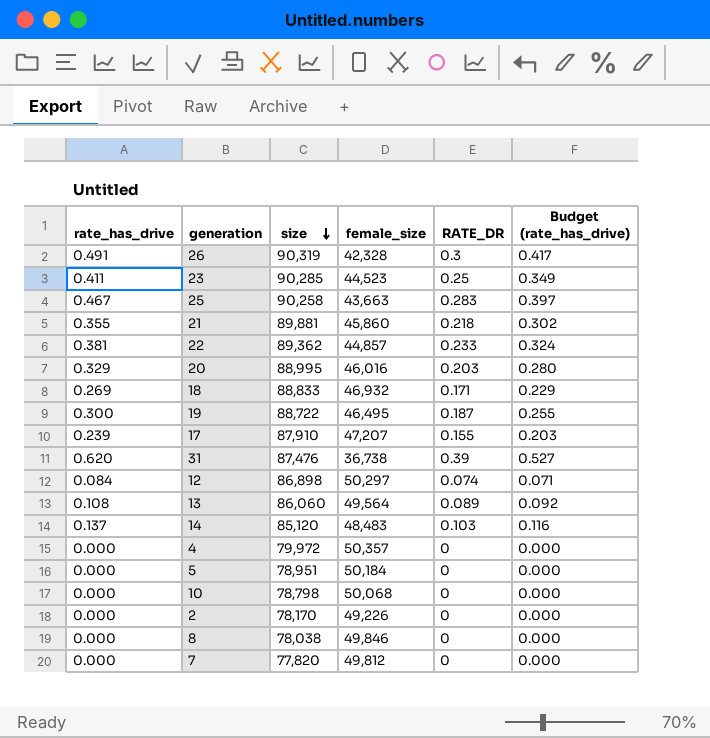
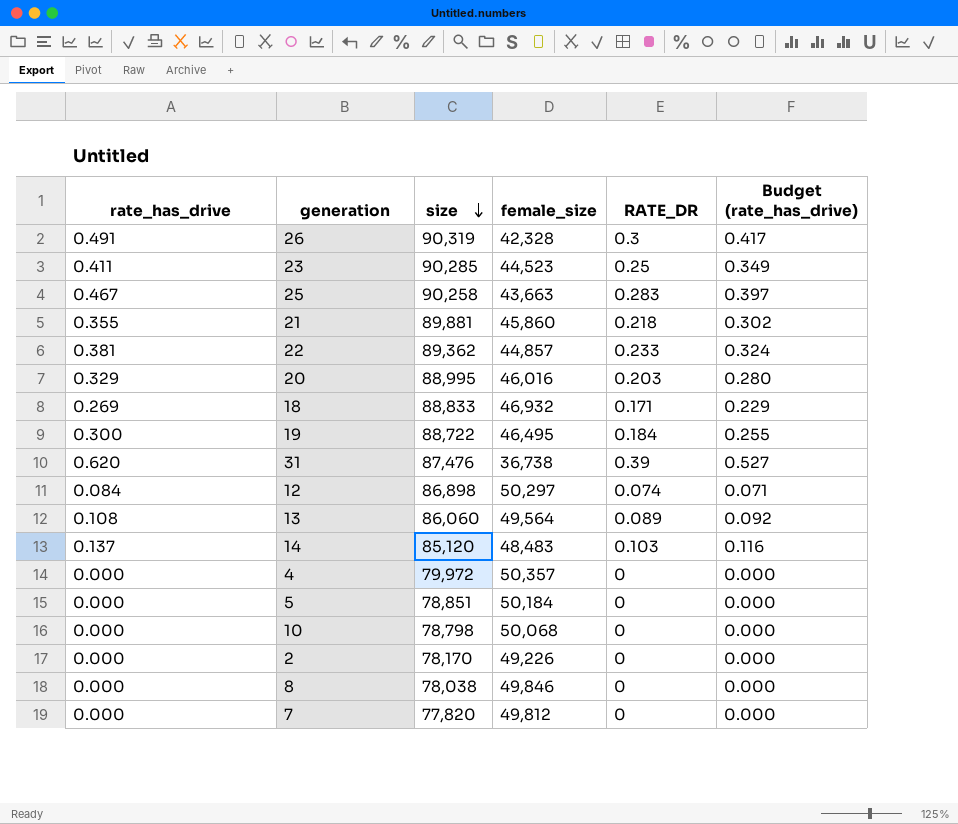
row 17: 0.239 | 87,910 | 47,207 | 0.155 | 0.203 -> none
19 | RATE_DR: 0.187 -> 0.184
5 | size: 78,951 -> 78,851

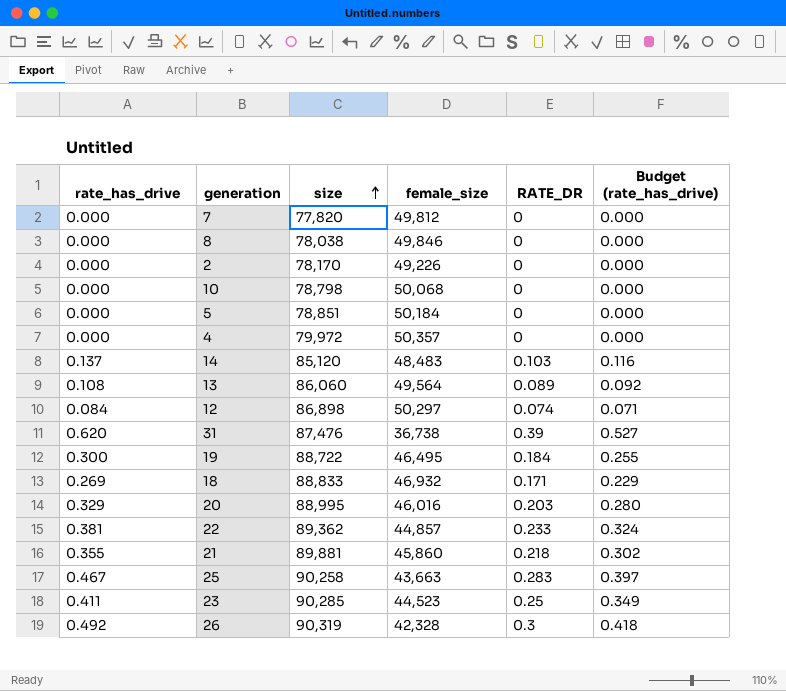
row order: size descending -> size ascending
26 | rate_has_drive: 0.491 -> 0.492
26 | Budget (rate_has_drive): 0.417 -> 0.418

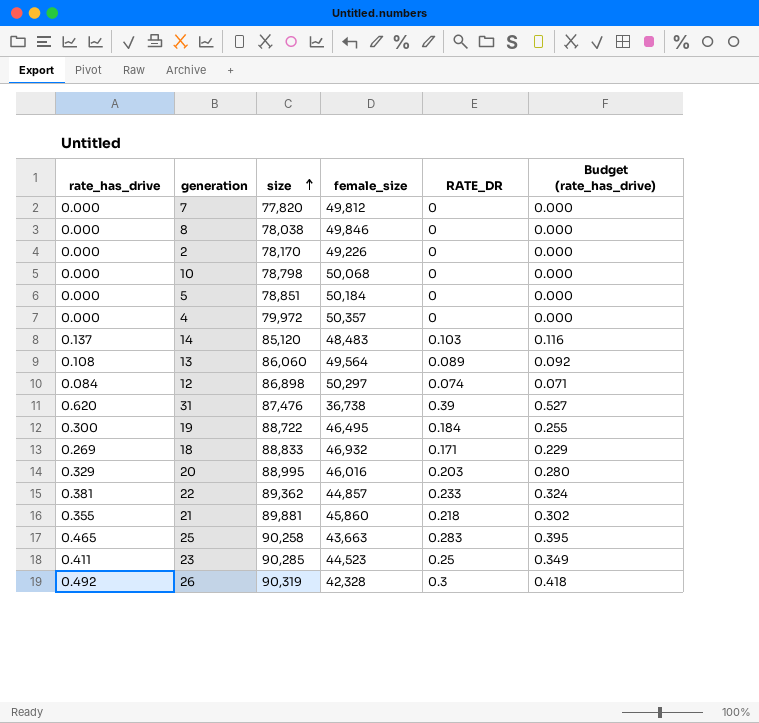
25 | rate_has_drive: 0.467 -> 0.465
25 | Budget (rate_has_drive): 0.397 -> 0.395

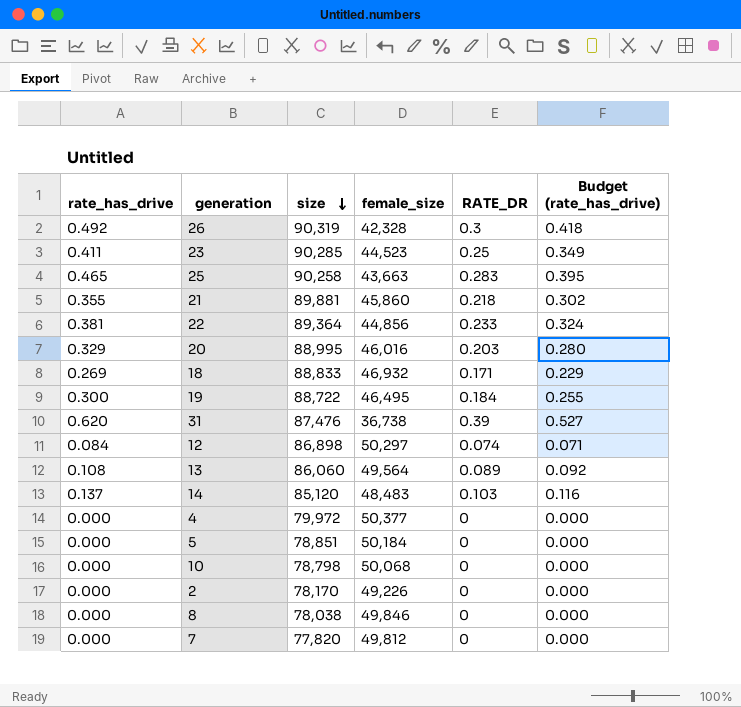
row order: size ascending -> size descending
22 | size: 89,362 -> 89,364
22 | female_size: 44,857 -> 44,856
4 | female_size: 50,357 -> 50,377

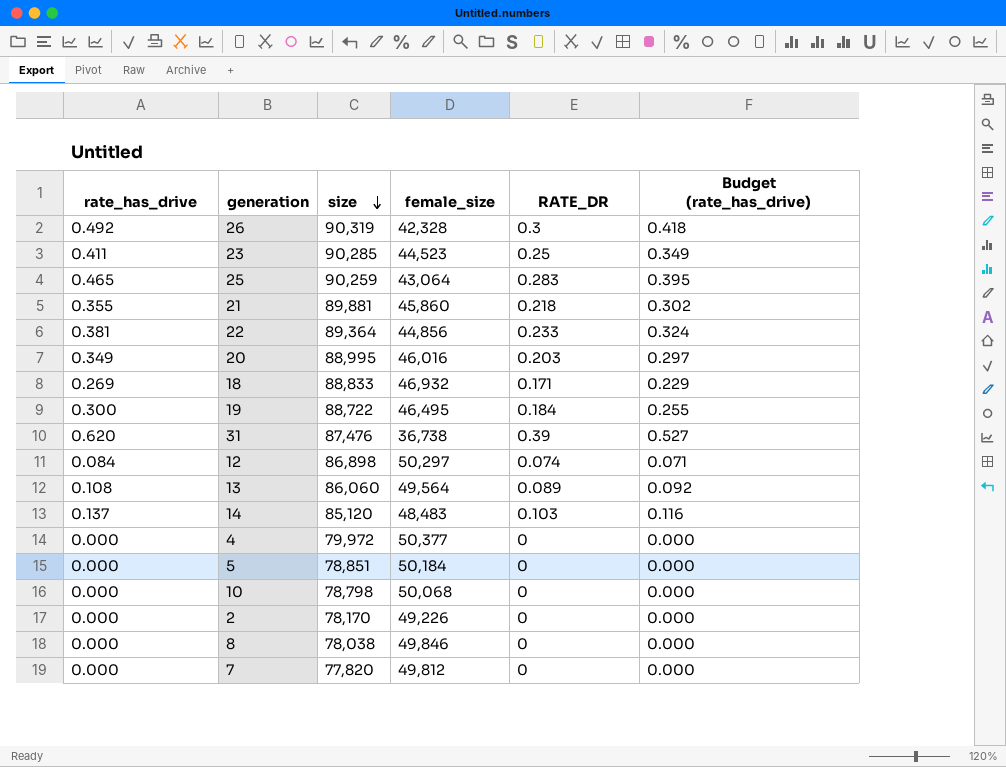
25 | size: 90,258 -> 90,259
25 | female_size: 43,663 -> 43,064
20 | rate_has_drive: 0.329 -> 0.349
20 | Budget (rate_has_drive): 0.280 -> 0.297

